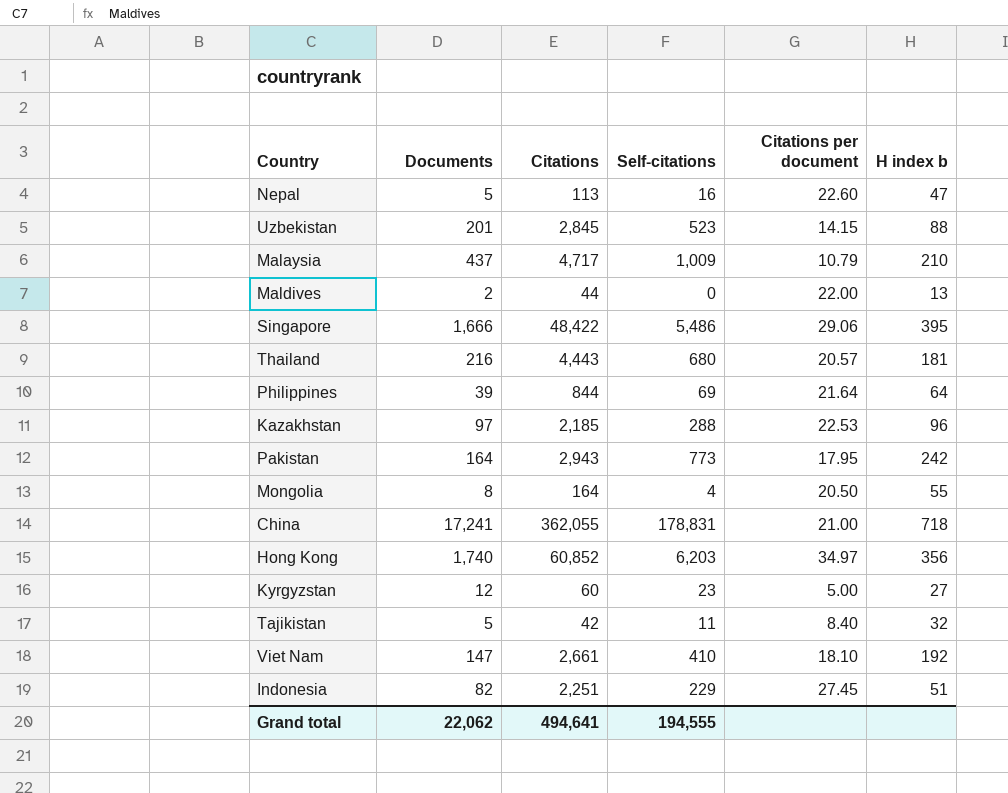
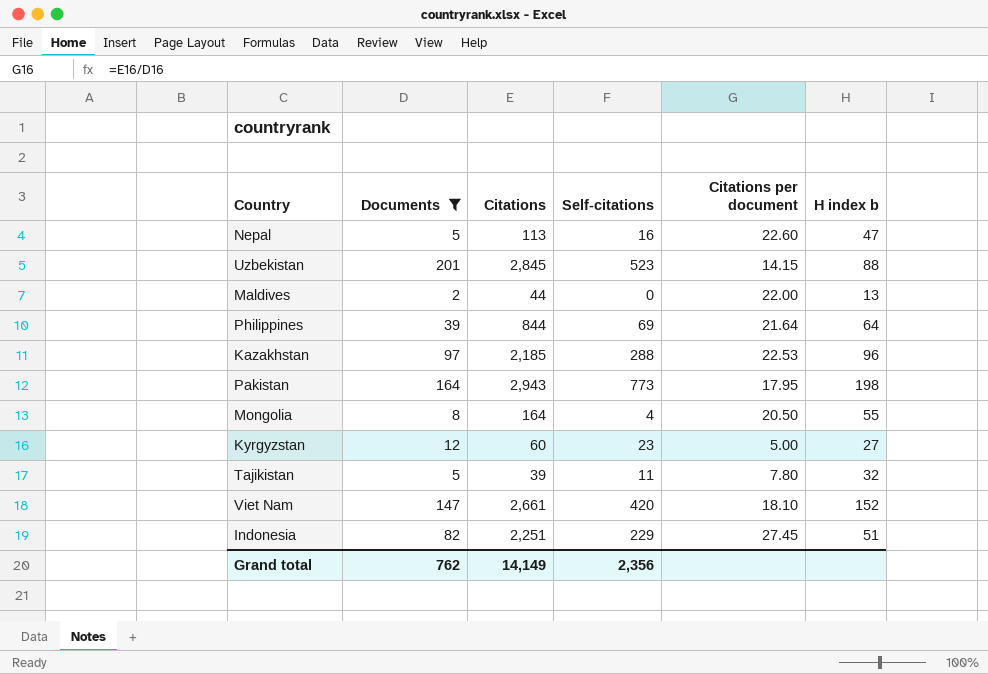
filter: none -> Documents <= 201
Pakistan | H index b: 242 -> 198
Tajikistan | Citations: 42 -> 39
Tajikistan | Citations per document: 8.40 -> 7.80
Viet Nam | Self-citations: 410 -> 420
Viet Nam | H index b: 192 -> 152
Grand total | Documents: 22,062 -> 762
Grand total | Citations: 494,641 -> 14,149
Grand total | Self-citations: 194,555 -> 2,356

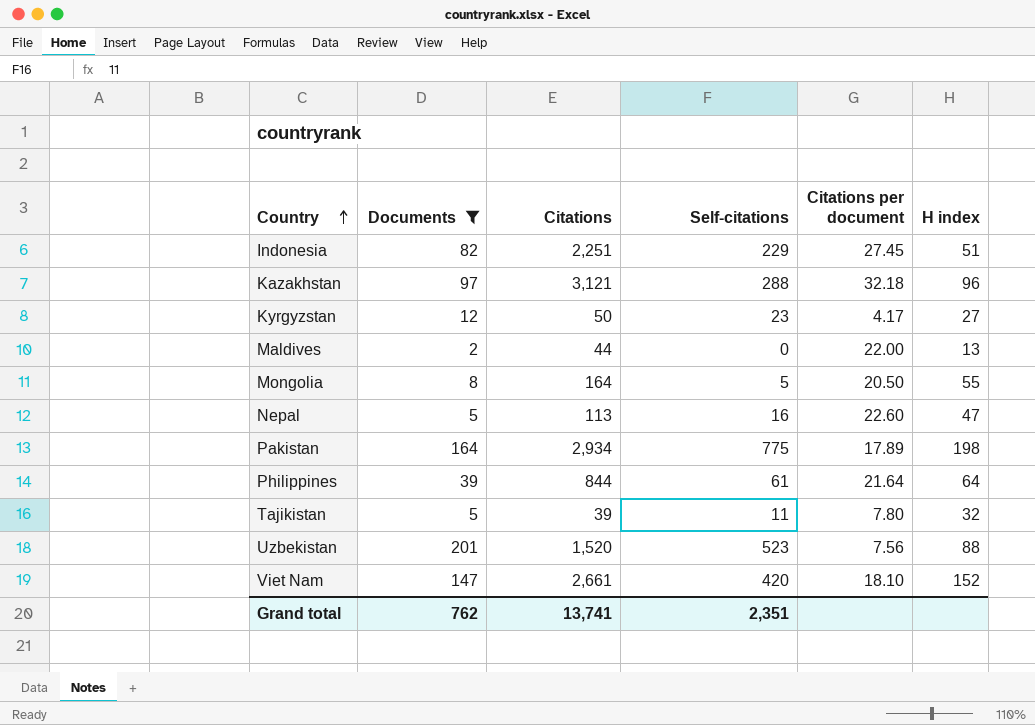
row order: none -> Country ascending
column name: H index b -> H index
Kazakhstan | Citations: 2,185 -> 3,121
Kazakhstan | Citations per document: 22.53 -> 32.18
Kyrgyzstan | Citations: 60 -> 50
Kyrgyzstan | Citations per document: 5.00 -> 4.17
Mongolia | Self-citations: 4 -> 5
Pakistan | Citations: 2,943 -> 2,934
Pakistan | Self-citations: 773 -> 775
Pakistan | Citations per document: 17.95 -> 17.89
Philippines | Self-citations: 69 -> 61
Uzbekistan | Citations: 2,845 -> 1,520
Uzbekistan | Citations per document: 14.15 -> 7.56
Grand total | Citations: 14,149 -> 13,741
Grand total | Self-citations: 2,356 -> 2,351

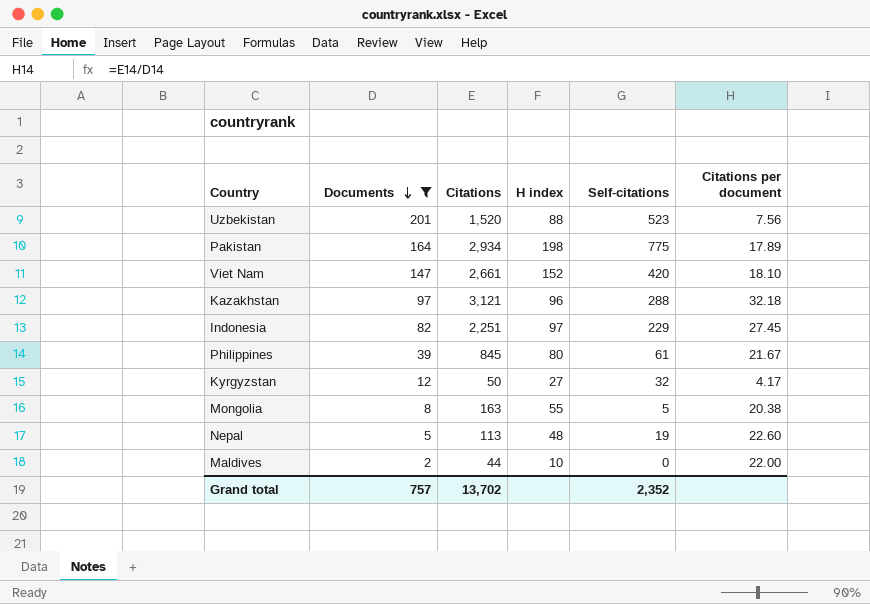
row order: Country ascending -> Documents descending
column H index | position: 6 -> 4
row Tajikistan: 5 | 39 | 11 | 7.80 | 32 -> none
Indonesia | H index: 51 -> 97
Philippines | Citations: 844 -> 845
Philippines | H index: 64 -> 80
Philippines | Citations per document: 21.64 -> 21.67
Kyrgyzstan | Self-citations: 23 -> 32
Mongolia | Citations: 164 -> 163
Mongolia | Citations per document: 20.50 -> 20.38
Nepal | H index: 47 -> 48
Nepal | Self-citations: 16 -> 19
Maldives | H index: 13 -> 10
Grand total | Documents: 762 -> 757
Grand total | Citations: 13,741 -> 13,702
Grand total | Self-citations: 2,351 -> 2,352

